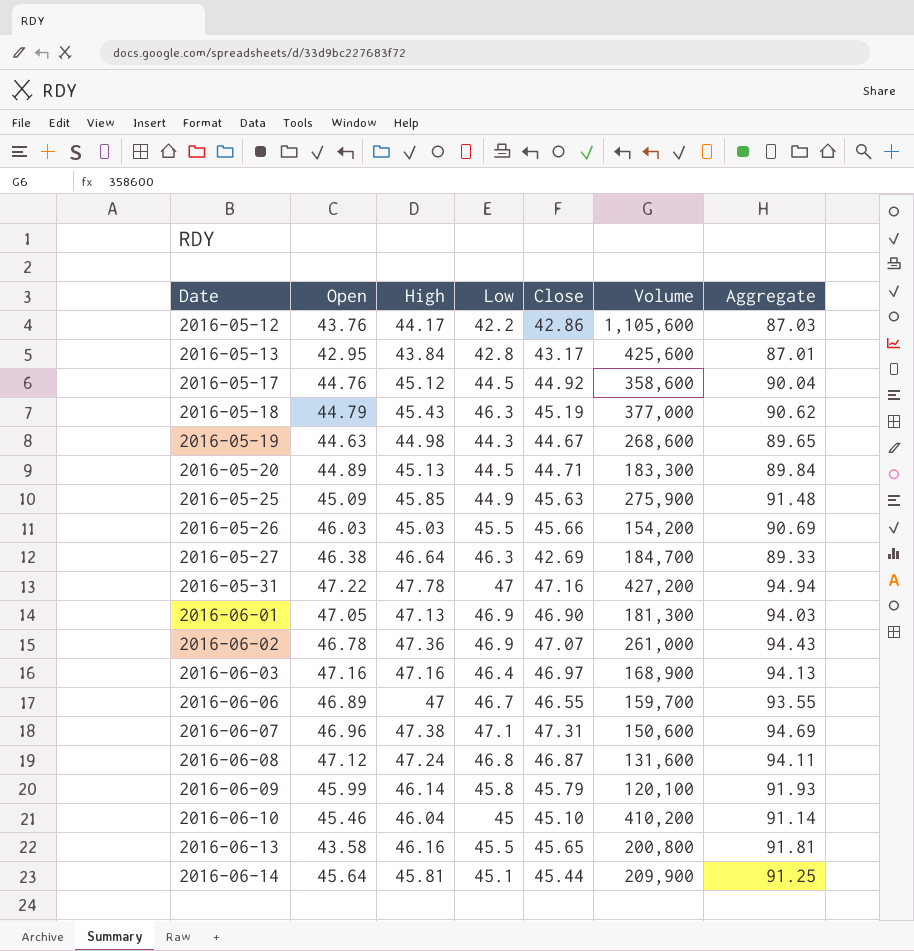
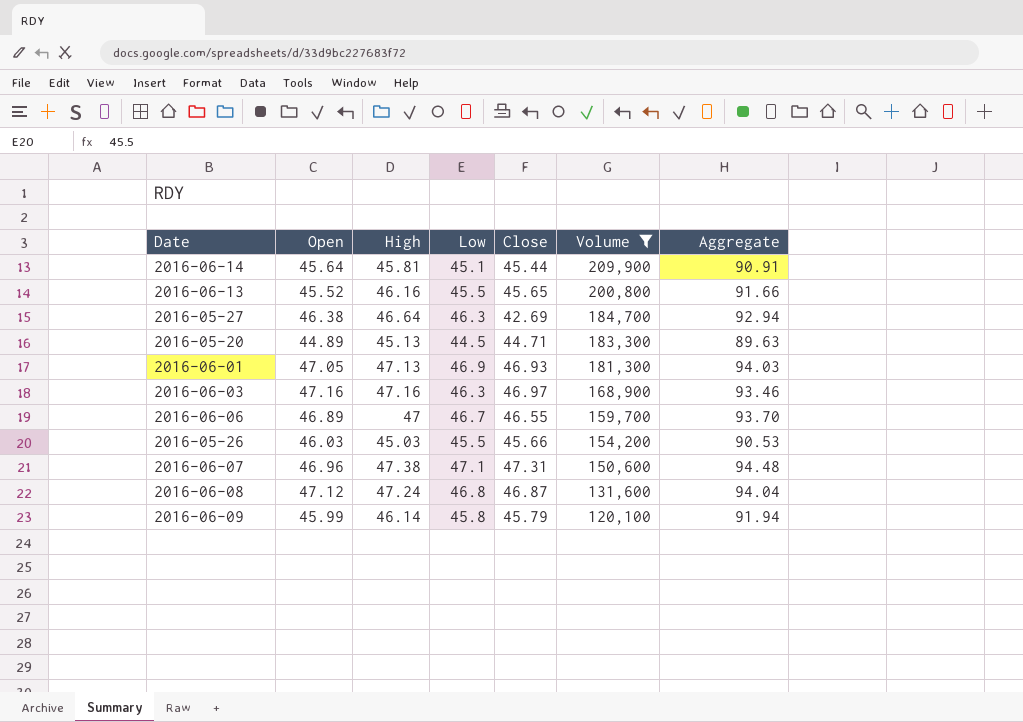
filter: none -> Volume <= 209,900
row order: Date ascending -> Volume descending
column Aggregate | formula: [High] + [Close] -> [High] + [Low]
2016-06-13 | Open: 43.58 -> 45.52
2016-06-01 | Close: 46.90 -> 46.93
2016-06-03 | Low: 46.4 -> 46.3

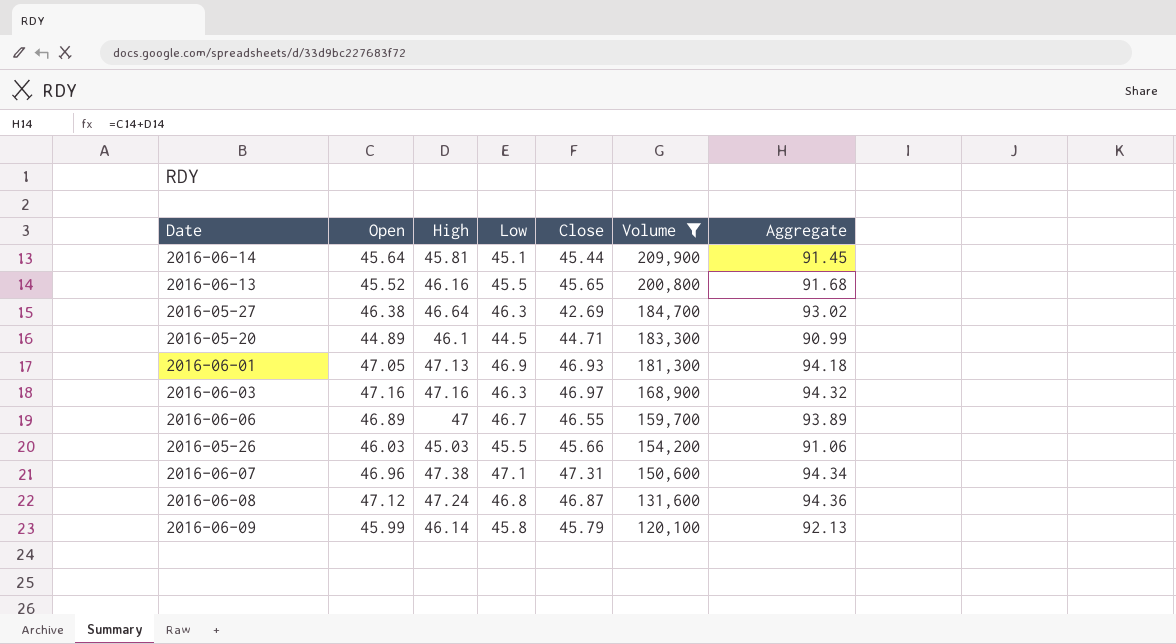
column Aggregate | formula: [High] + [Low] -> [Open] + [High]
2016-05-20 | High: 45.13 -> 46.1

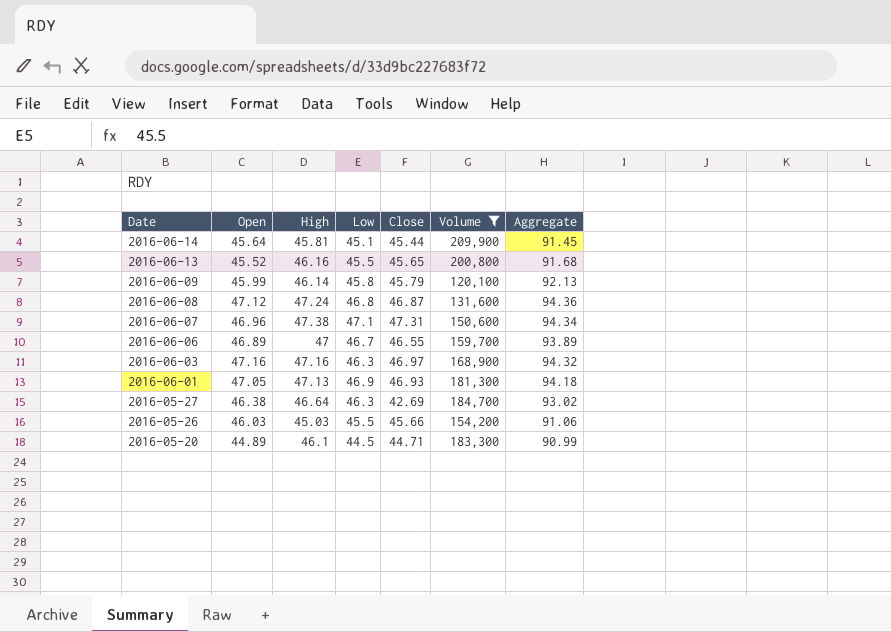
row order: Volume descending -> Date descending

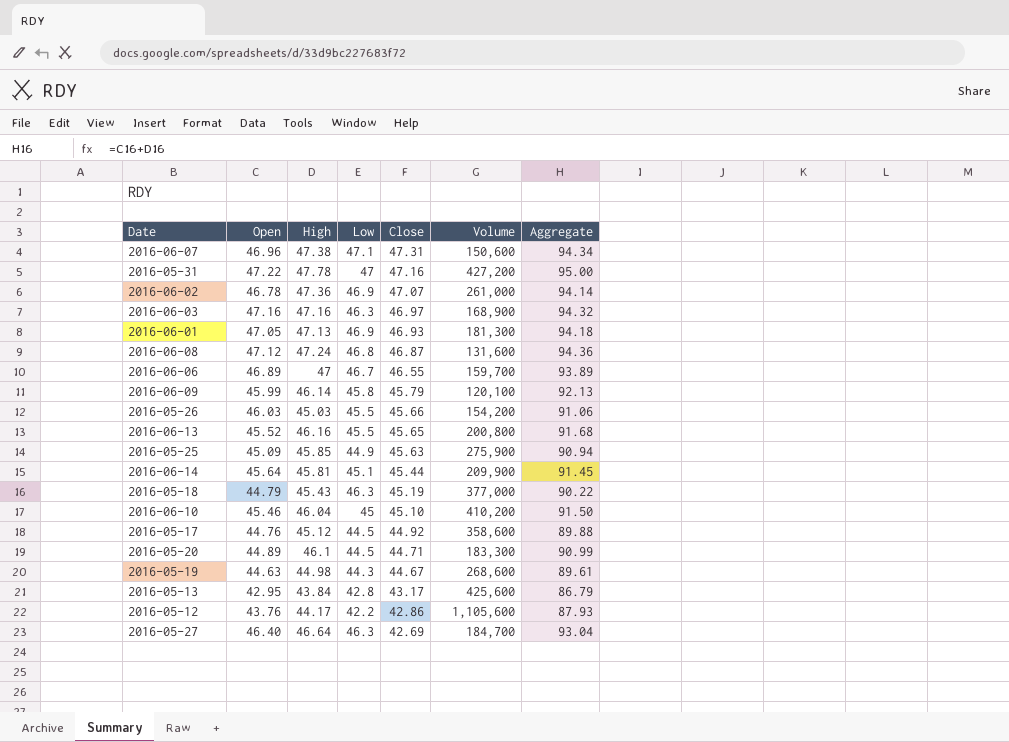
filter: Volume <= 209,900 -> none
row order: Date descending -> Close descending
2016-05-27 | Open: 46.38 -> 46.40
2016-05-27 | Aggregate: 93.02 -> 93.04

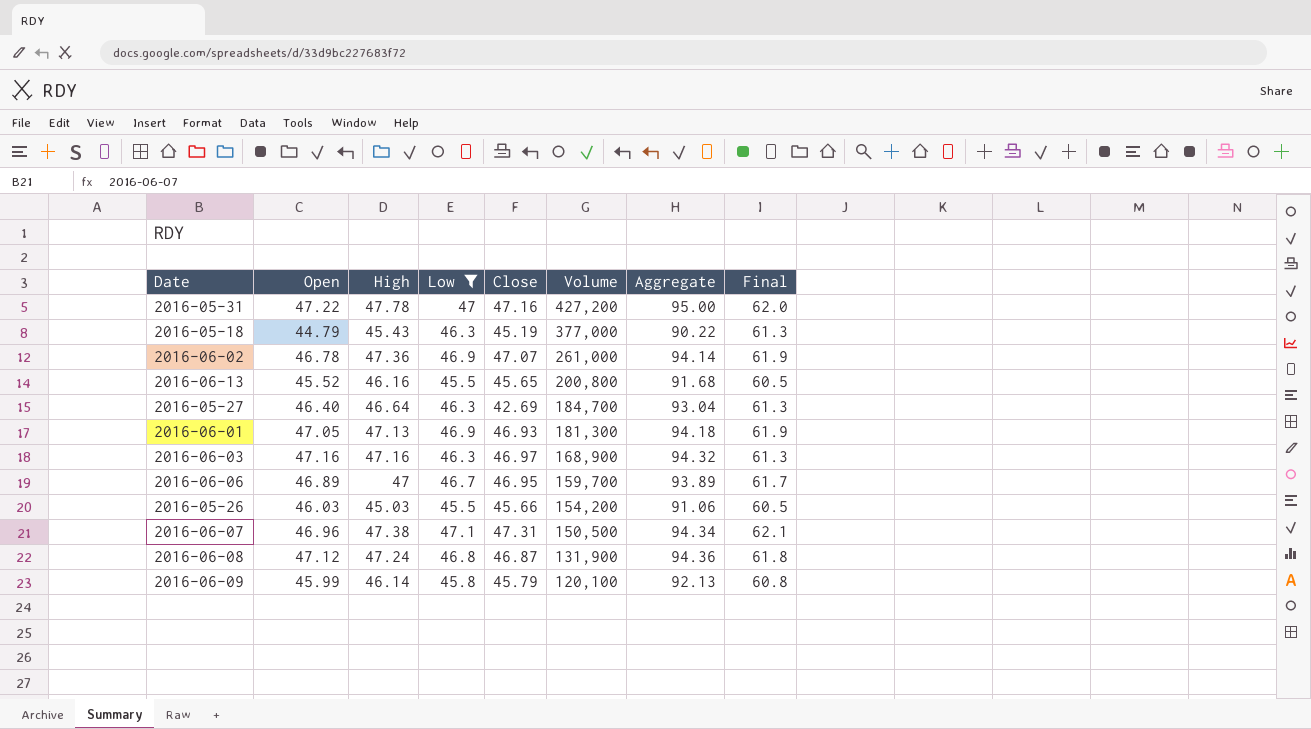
filter: none -> Low >= 45.5
row order: Close descending -> Volume descending
column Final | formula: none -> [Low] + 15
2016-06-06 | Close: 46.55 -> 46.95
2016-06-07 | Volume: 150,600 -> 150,500
2016-06-08 | Volume: 131,600 -> 131,900

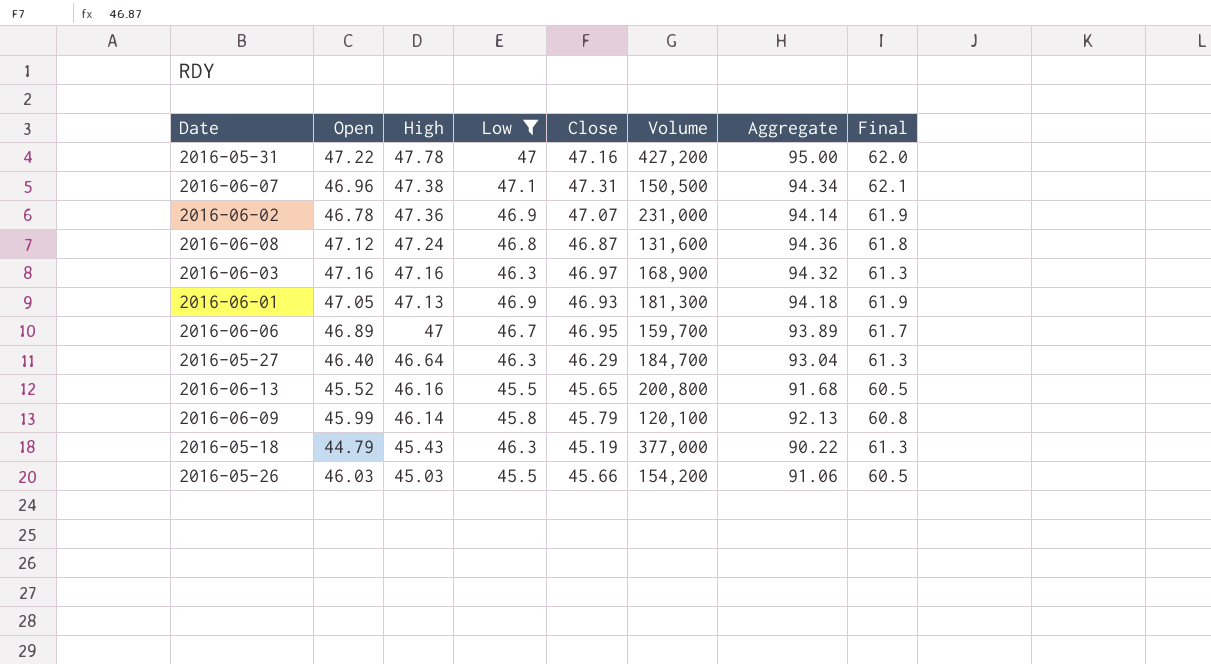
row order: Volume descending -> High descending
2016-06-02 | Volume: 261,000 -> 231,000
2016-06-08 | Volume: 131,900 -> 131,600
2016-05-27 | Close: 42.69 -> 46.29

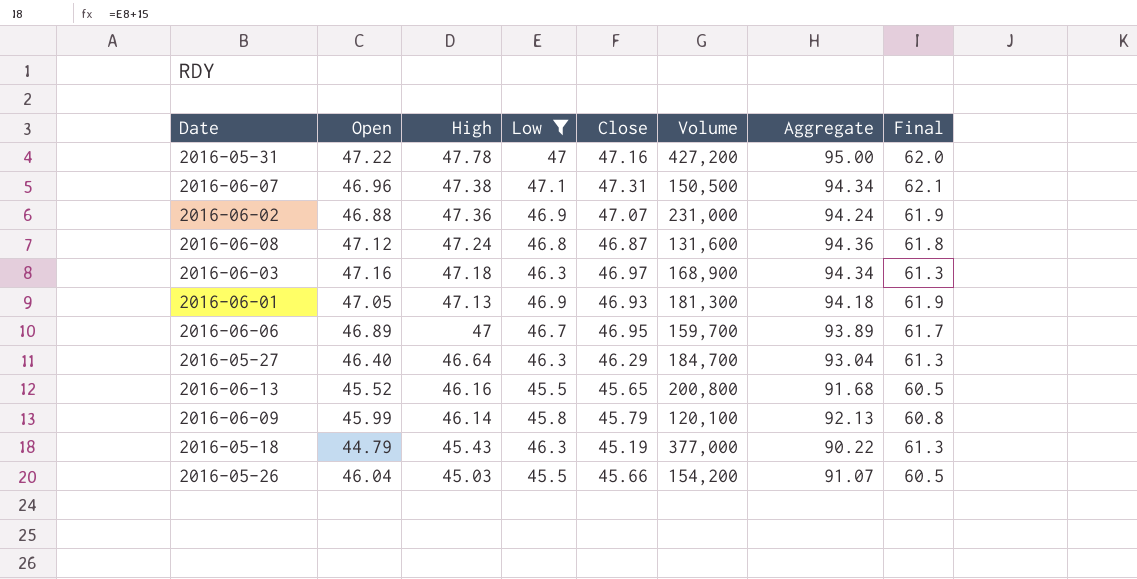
2016-06-02 | Open: 46.78 -> 46.88
2016-06-02 | Aggregate: 94.14 -> 94.24
2016-06-03 | High: 47.16 -> 47.18
2016-06-03 | Aggregate: 94.32 -> 94.34
2016-05-26 | Open: 46.03 -> 46.04
2016-05-26 | Aggregate: 91.06 -> 91.07

